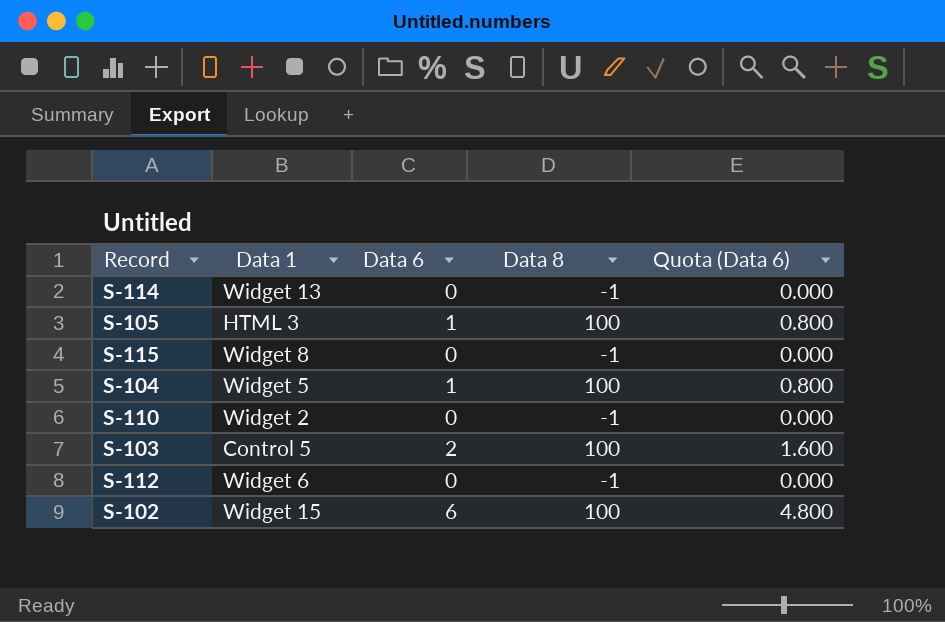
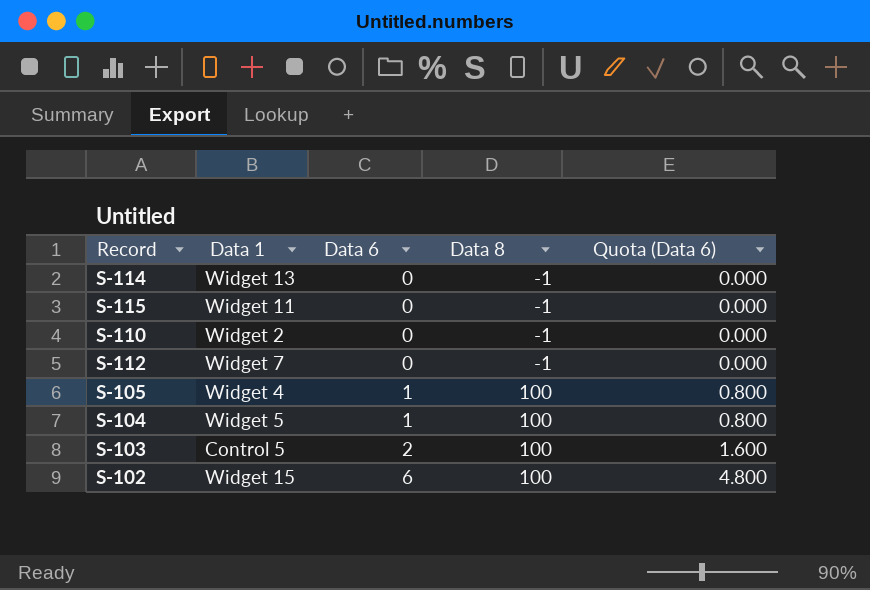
row order: none -> Data 6 ascending
S-115 | Data 1: Widget 8 -> Widget 11
S-112 | Data 1: Widget 6 -> Widget 7
S-105 | Data 1: HTML 3 -> Widget 4

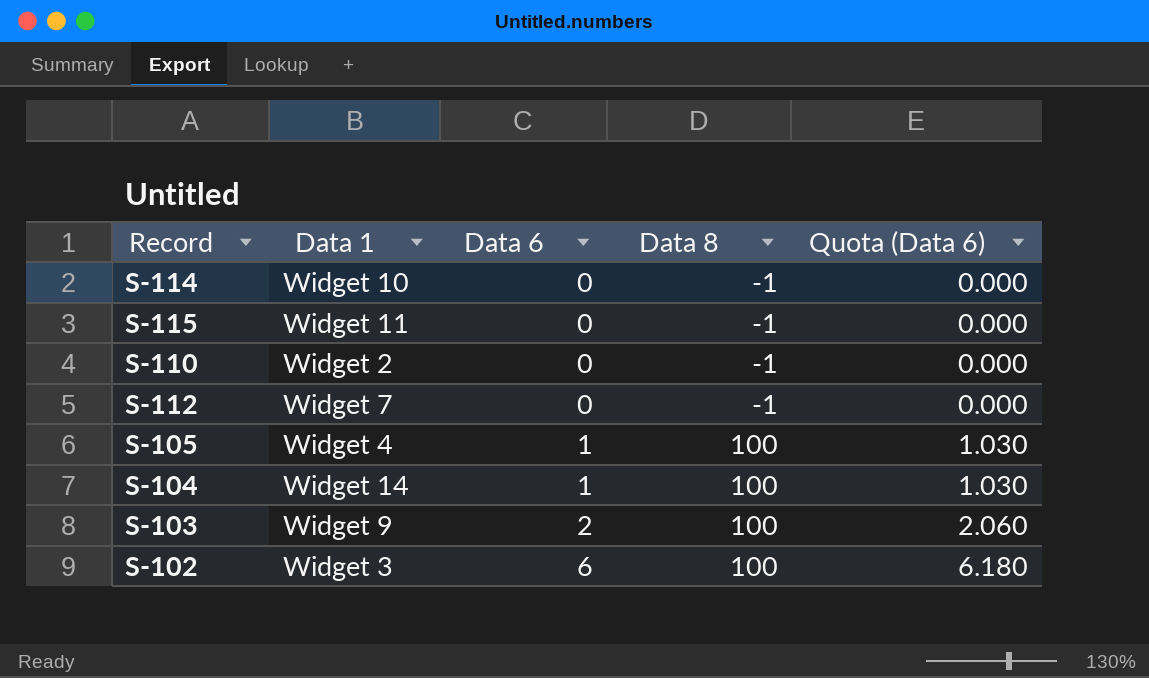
column Quota (Data 6) | formula: [Data 6] * 0.8 -> [Data 6] * 1.03
S-114 | Data 1: Widget 13 -> Widget 10
S-104 | Data 1: Widget 5 -> Widget 14
S-103 | Data 1: Control 5 -> Widget 9
S-102 | Data 1: Widget 15 -> Widget 3

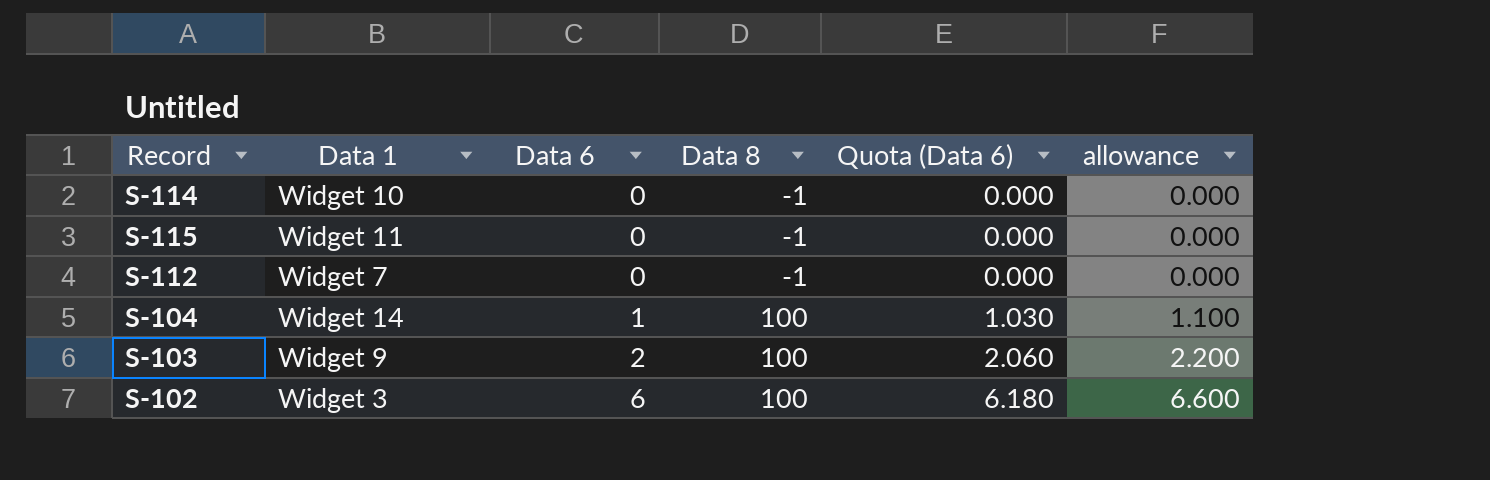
column allowance | formula: none -> [Data 6] * 1.1
row S-110: Widget 2 | 0 | -1 | 0.000 -> none
row S-105: Widget 4 | 1 | 100 | 1.030 -> none

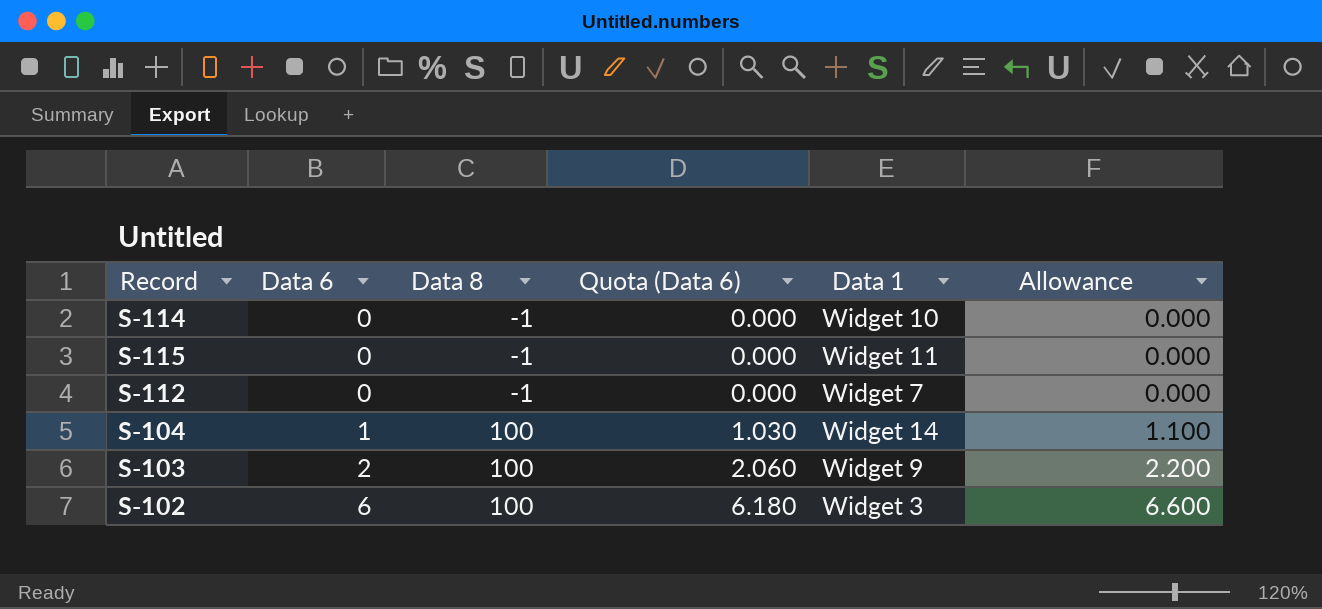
column Data 1 | position: 2 -> 5
column name: allowance -> Allowance

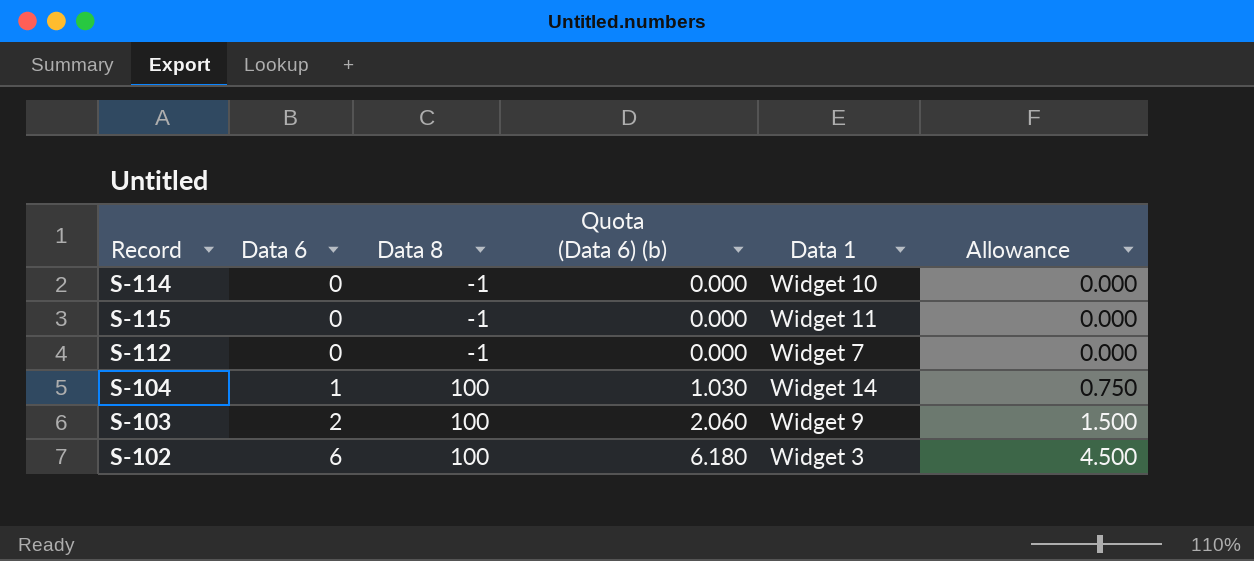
column name: Quota (Data 6) -> Quota (Data 6) (b)
column Allowance | formula: [Data 6] * 1.1 -> [Data 6] * 0.75

